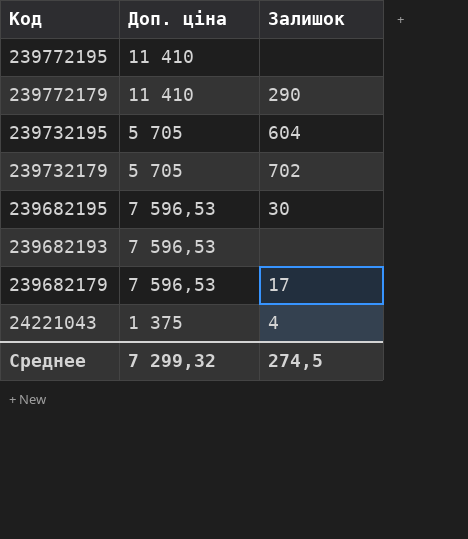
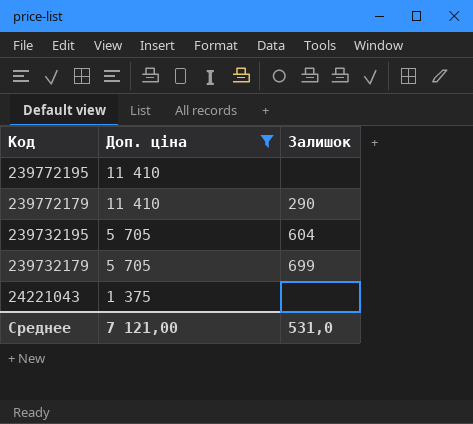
filter: none -> Доп. ціна != 7 596,53
239732179 | Залишок: 702 -> 699
24221043 | Залишок: 4 -> none
Среднее | Доп. ціна: 7 299,32 -> 7 121,00
Среднее | Залишок: 274,5 -> 531,0

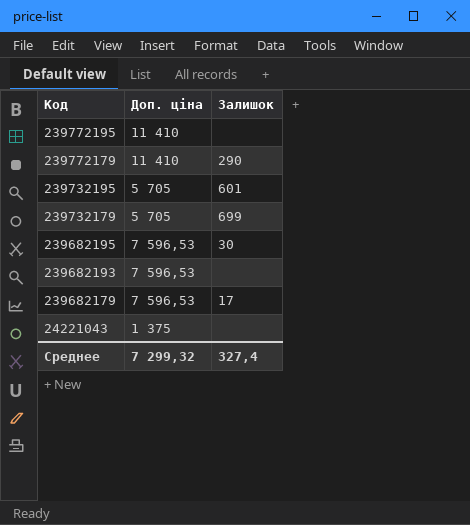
filter: Доп. ціна != 7 596,53 -> none
239732195 | Залишок: 604 -> 601
Среднее | Доп. ціна: 7 121,00 -> 7 299,32
Среднее | Залишок: 531,0 -> 327,4

